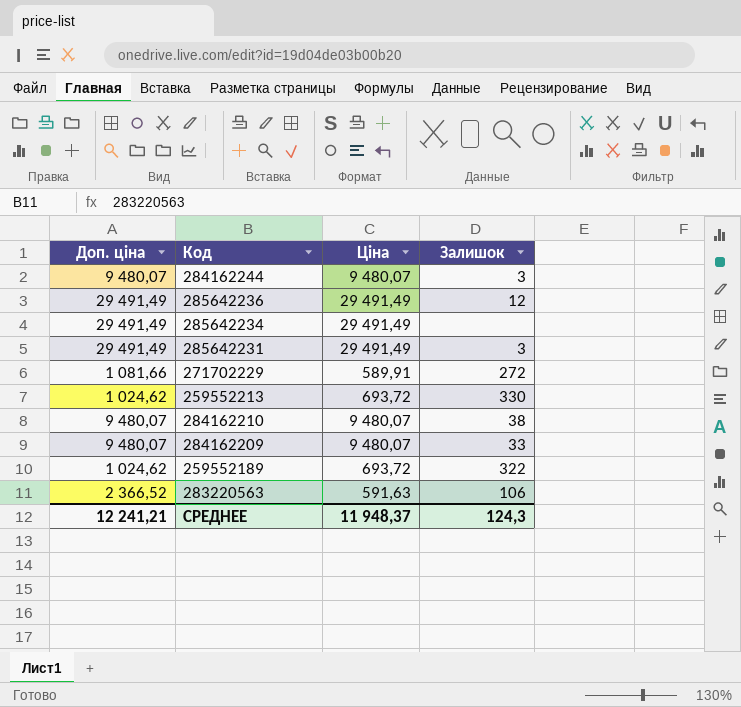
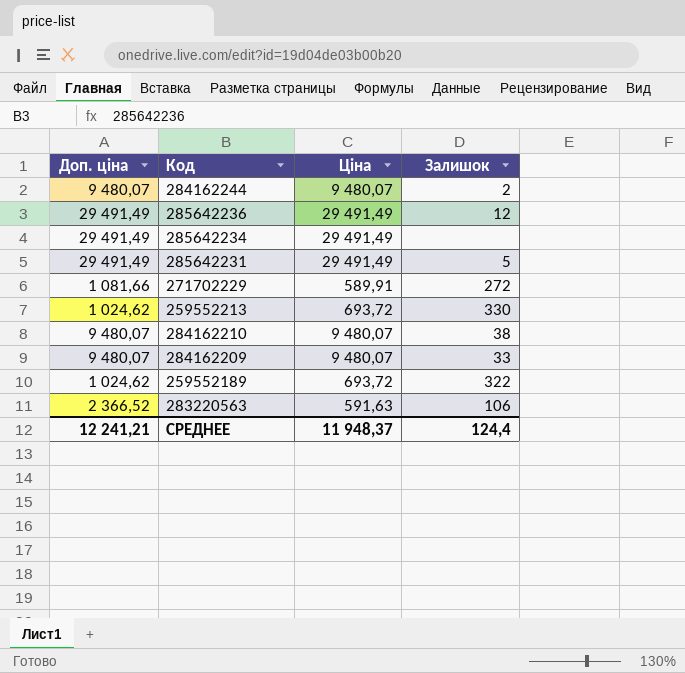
284162244 | Залишок: 3 -> 2
285642231 | Залишок: 3 -> 5
СРЕДНЕЕ | Залишок: 124,3 -> 124,4

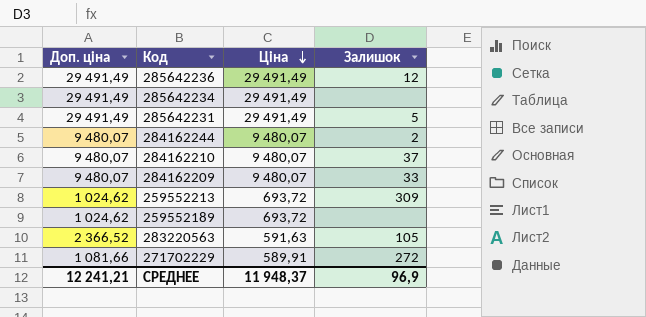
row order: none -> Ціна descending
284162210 | Залишок: 38 -> 37
259552213 | Залишок: 330 -> 309
259552189 | Залишок: 322 -> none
283220563 | Залишок: 106 -> 105
СРЕДНЕЕ | Залишок: 124,4 -> 96,9

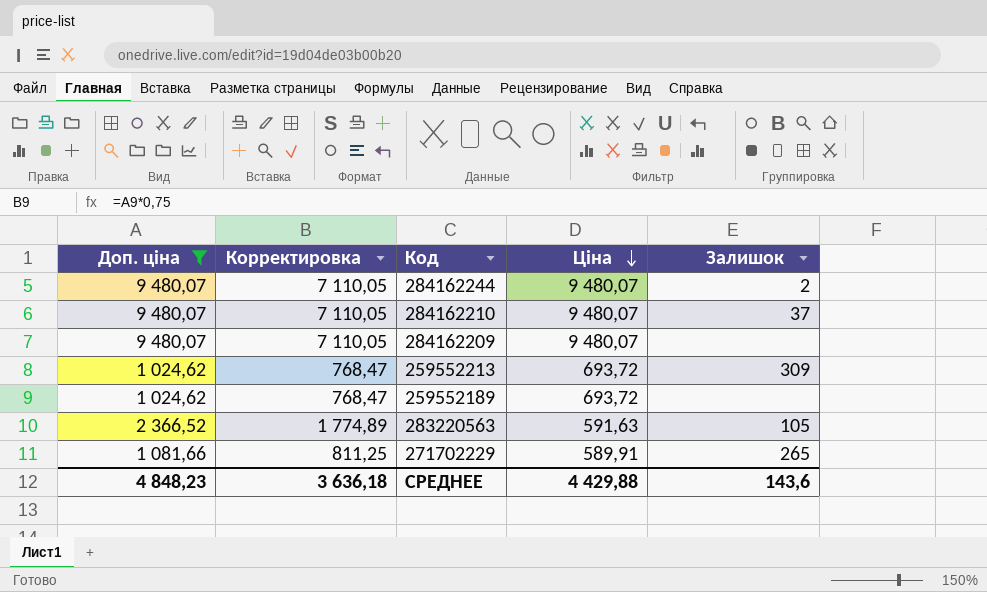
filter: none -> Доп. ціна != 29 491,49
column Корректировка | formula: none -> [Доп. ціна] * 0,75
284162209 | Залишок: 33 -> none
271702229 | Залишок: 272 -> 265
СРЕДНЕЕ | Доп. ціна: 12 241,21 -> 4 848,23
СРЕДНЕЕ | Ціна: 11 948,37 -> 4 429,88
СРЕДНЕЕ | Залишок: 96,9 -> 143,6

